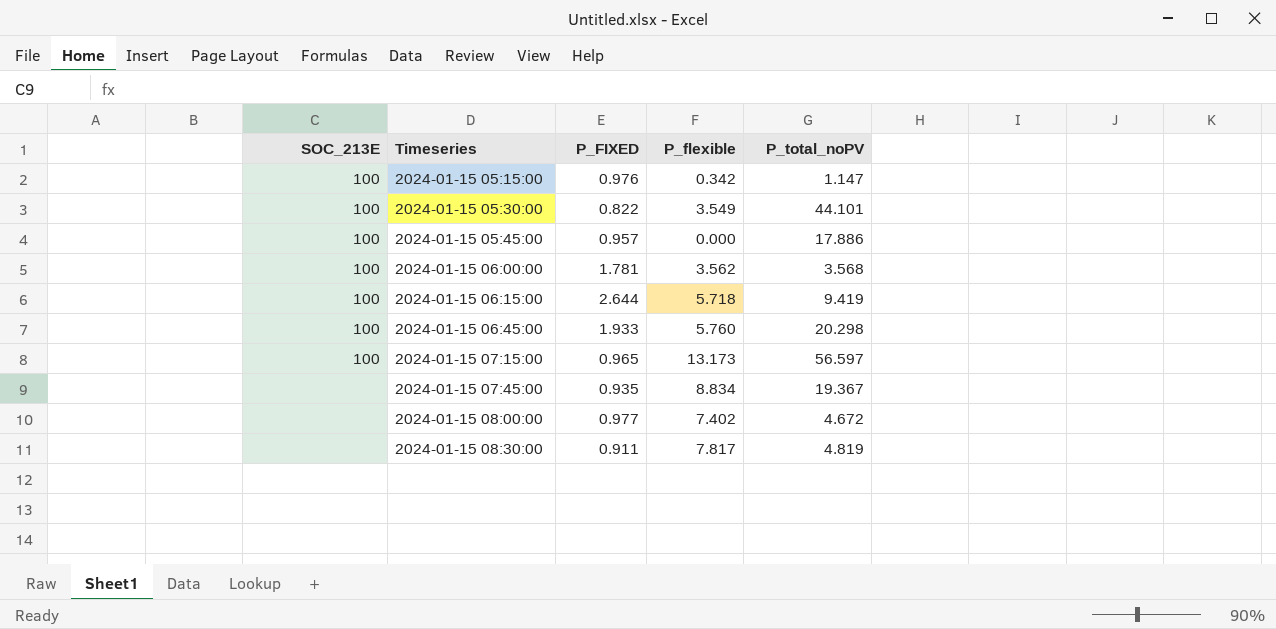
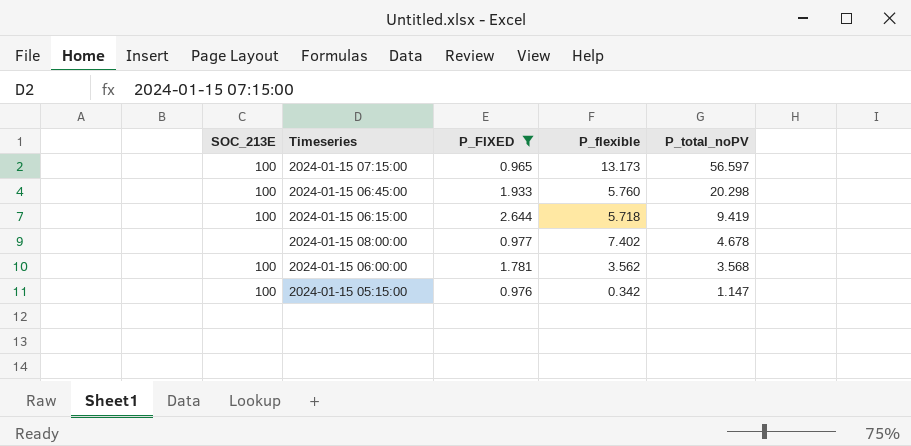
filter: none -> P_FIXED >= 0.965
row order: Timeseries ascending -> P_total_noPV descending
2024-01-15 08:00:00 | P_total_noPV: 4.672 -> 4.678

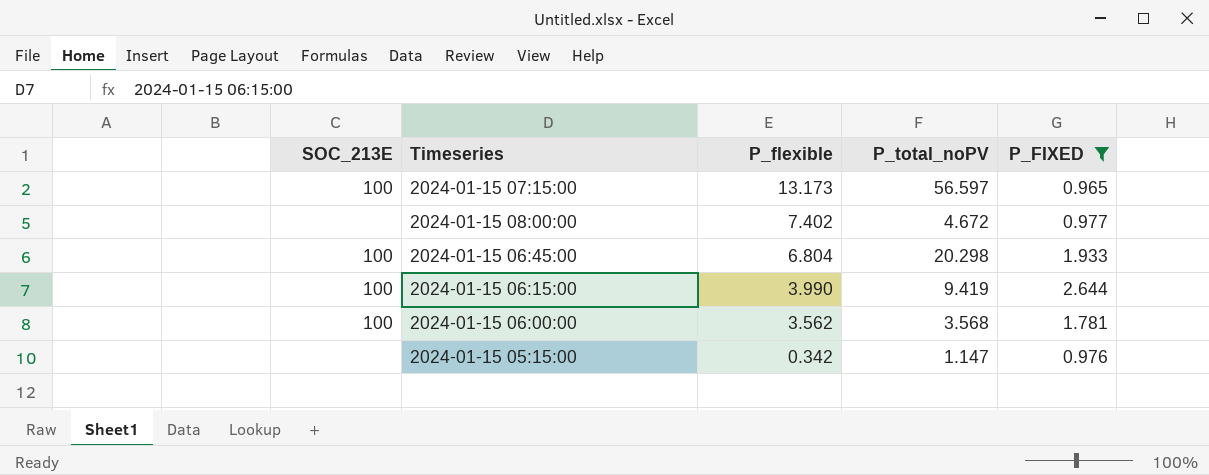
row order: P_total_noPV descending -> P_flexible descending
column P_FIXED | position: 3 -> 5
2024-01-15 08:00:00 | P_total_noPV: 4.678 -> 4.672
2024-01-15 06:45:00 | P_flexible: 5.760 -> 6.804
2024-01-15 06:15:00 | P_flexible: 5.718 -> 3.990
2024-01-15 05:15:00 | SOC_213E: 100 -> none

